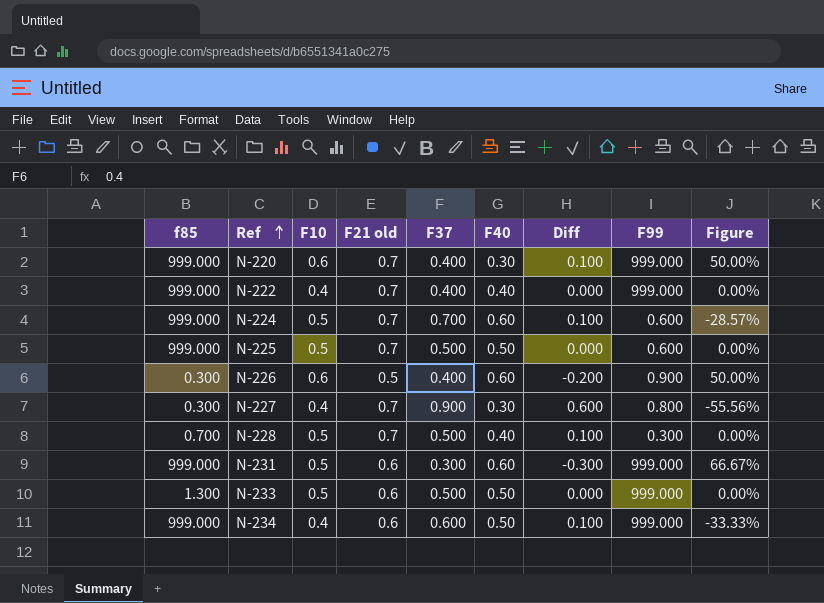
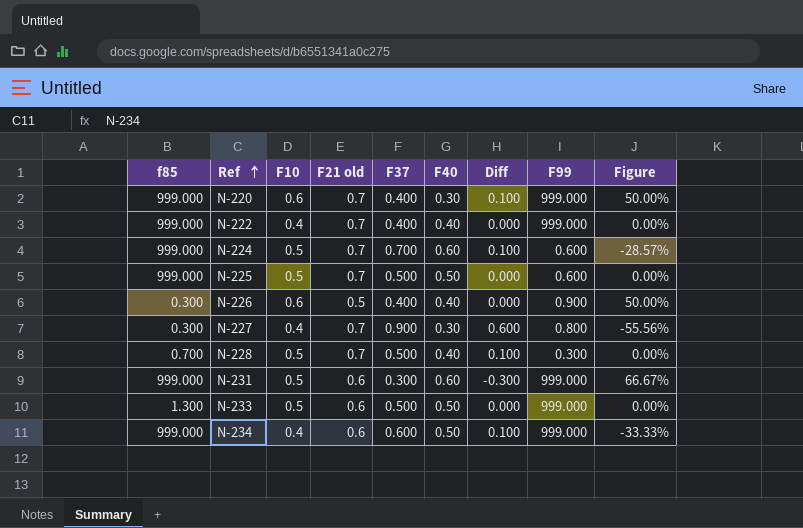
N-226 | F40: 0.60 -> 0.40
N-226 | Diff: -0.200 -> 0.000

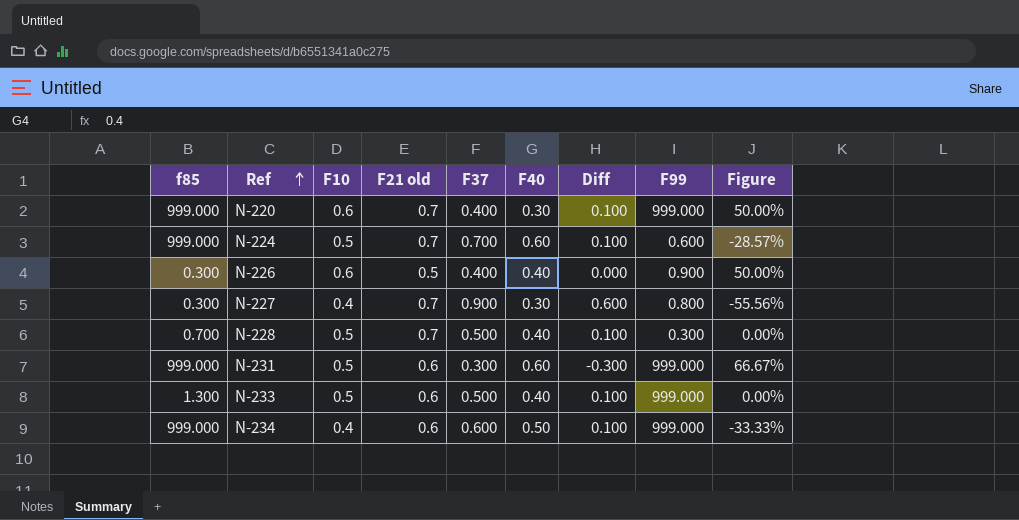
row N-222: 999.000 | 0.4 | 0.7 | 0.400 | 0.40 | 0.000 | 999.000 | 0.00% -> none
row N-225: 999.000 | 0.5 | 0.7 | 0.500 | 0.50 | 0.000 | 0.600 | 0.00% -> none
N-233 | F40: 0.50 -> 0.40
N-233 | Diff: 0.000 -> 0.100

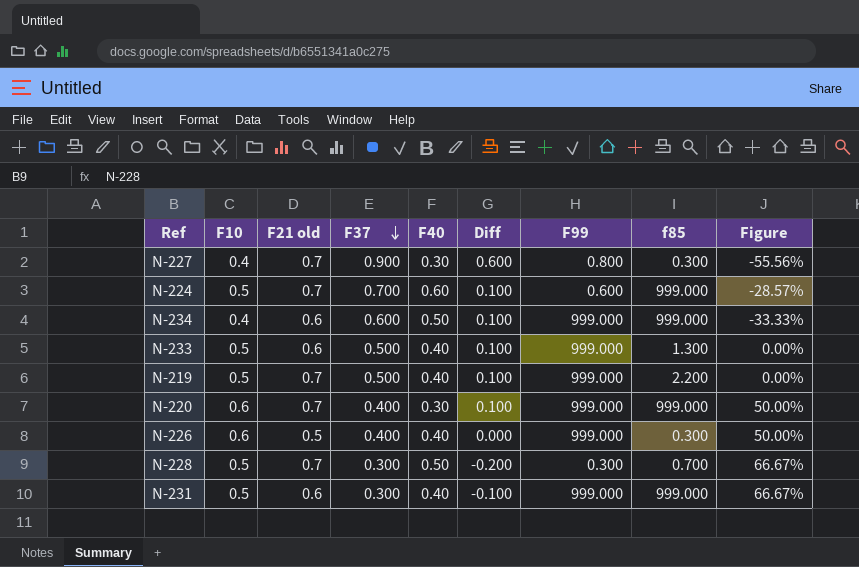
row order: Ref ascending -> F37 descending
column f85 | position: 1 -> 8
row N-219: none -> 0.5 | 0.7 | 0.500 | 0.40 | 0.100 | 999.000 | 2.200 | 0.00%
N-226 | F99: 0.900 -> 999.000
N-228 | F37: 0.500 -> 0.300
N-228 | F40: 0.40 -> 0.50
N-228 | Diff: 0.100 -> -0.200
N-228 | Figure: 0.00% -> 66.67%
N-231 | F40: 0.60 -> 0.40
N-231 | Diff: -0.300 -> -0.100

